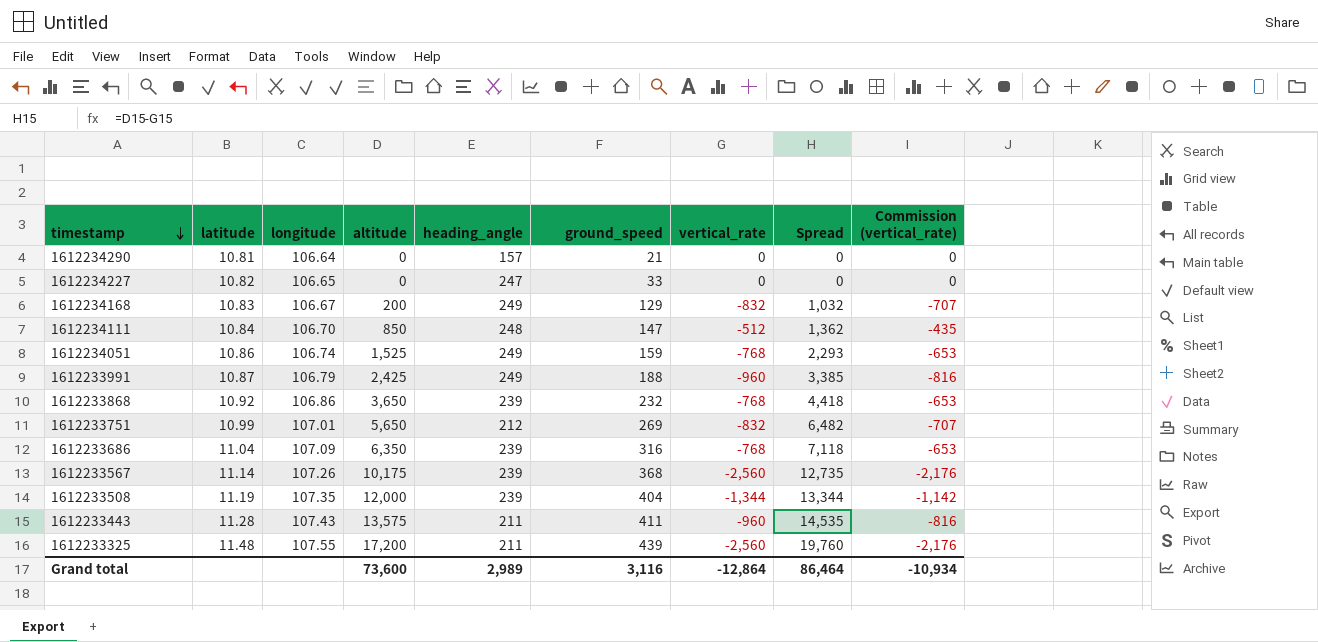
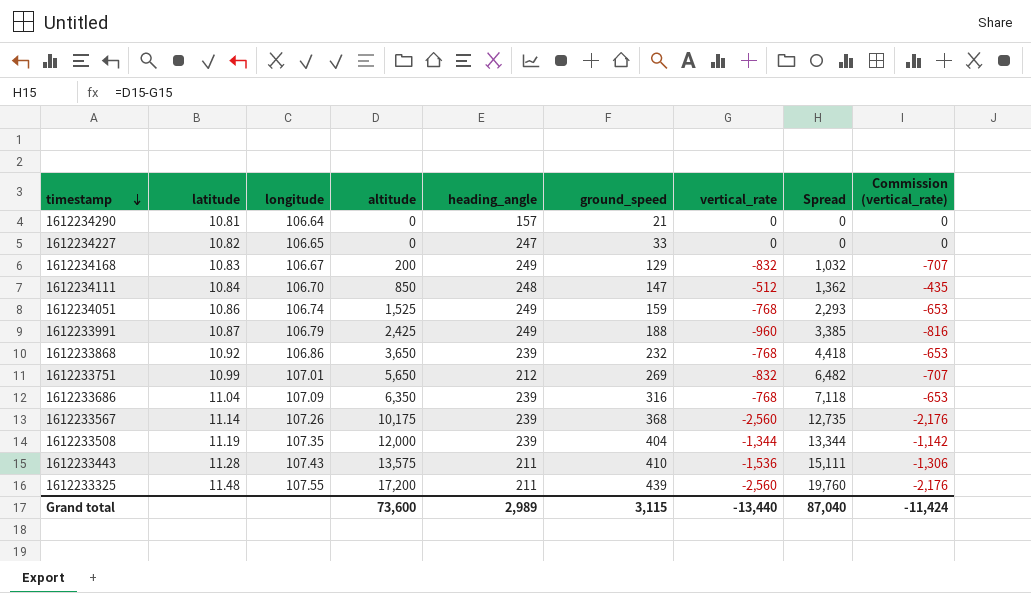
1612233443 | ground_speed: 411 -> 410
1612233443 | vertical_rate: -960 -> -1,536
1612233443 | Spread: 14,535 -> 15,111
1612233443 | Commission (vertical_rate): -816 -> -1,306
Grand total | ground_speed: 3,116 -> 3,115
Grand total | vertical_rate: -12,864 -> -13,440
Grand total | Spread: 86,464 -> 87,040
Grand total | Commission (vertical_rate): -10,934 -> -11,424

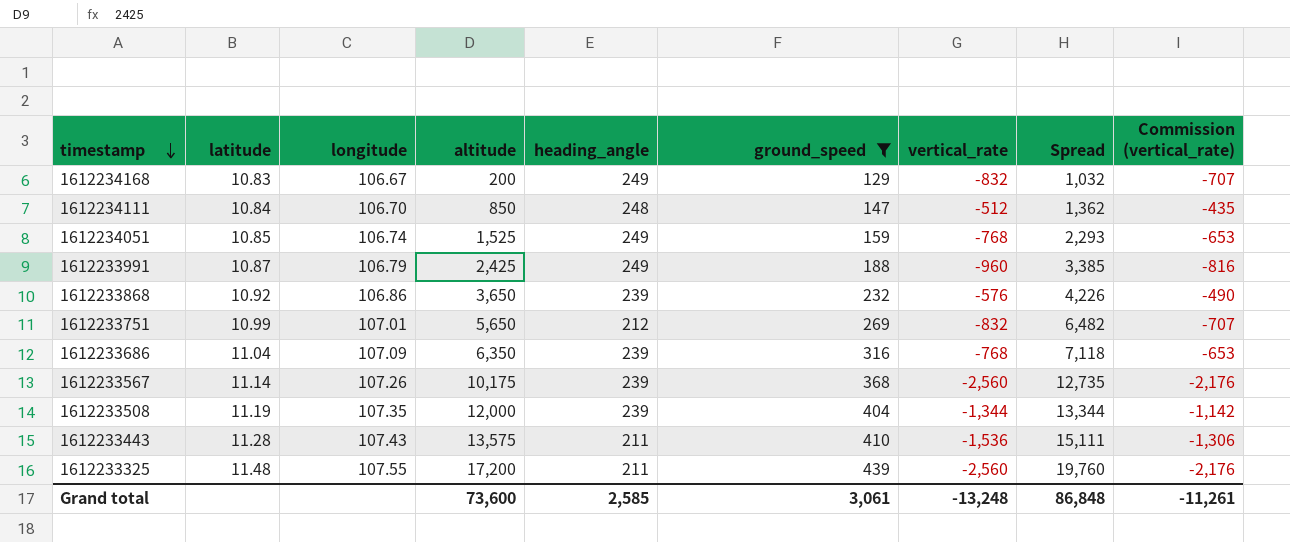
filter: none -> ground_speed >= 129
1612234051 | latitude: 10.86 -> 10.85
1612233868 | vertical_rate: -768 -> -576
1612233868 | Spread: 4,418 -> 4,226
1612233868 | Commission (vertical_rate): -653 -> -490
Grand total | heading_angle: 2,989 -> 2,585
Grand total | ground_speed: 3,115 -> 3,061
Grand total | vertical_rate: -13,440 -> -13,248
Grand total | Spread: 87,040 -> 86,848
Grand total | Commission (vertical_rate): -11,424 -> -11,261

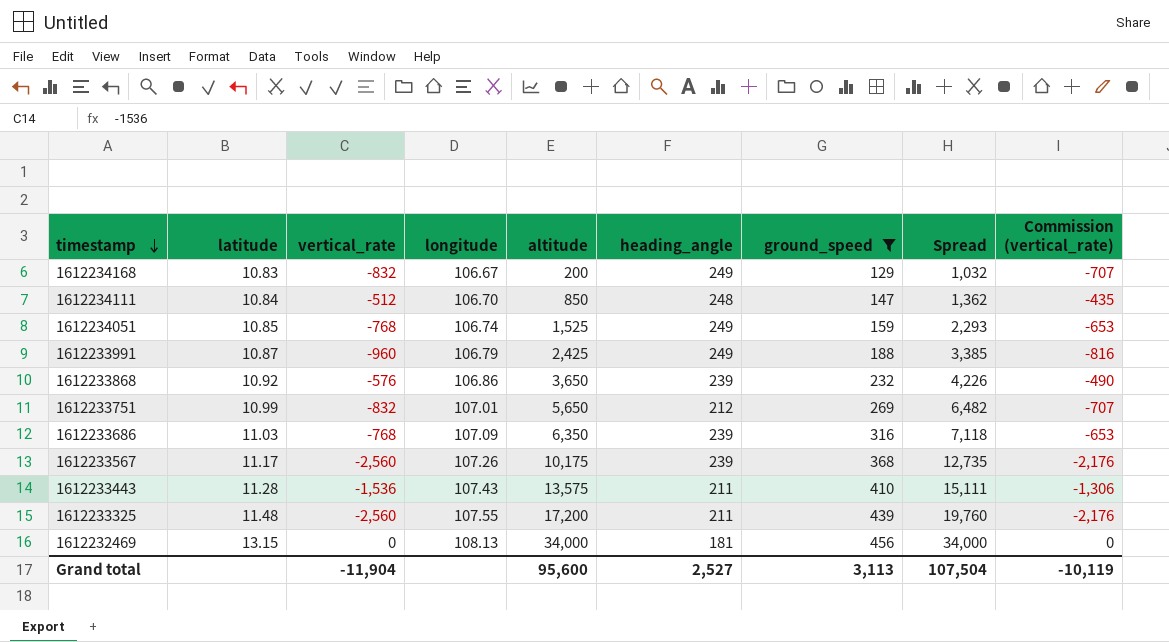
column vertical_rate | position: 7 -> 3
row 1612233508: 11.19 | 107.35 | 12,000 | 239 | 404 | -1,344 | 13,344 | -1,142 -> none
1612233686 | latitude: 11.04 -> 11.03
1612233567 | latitude: 11.14 -> 11.17
row 1612232469: none -> 13.15 | 0 | 108.13 | 34,000 | 181 | 456 | 34,000 | 0
Grand total | vertical_rate: -13,248 -> -11,904
Grand total | altitude: 73,600 -> 95,600
Grand total | heading_angle: 2,585 -> 2,527
Grand total | ground_speed: 3,061 -> 3,113
Grand total | Spread: 86,848 -> 107,504
Grand total | Commission (vertical_rate): -11,261 -> -10,119

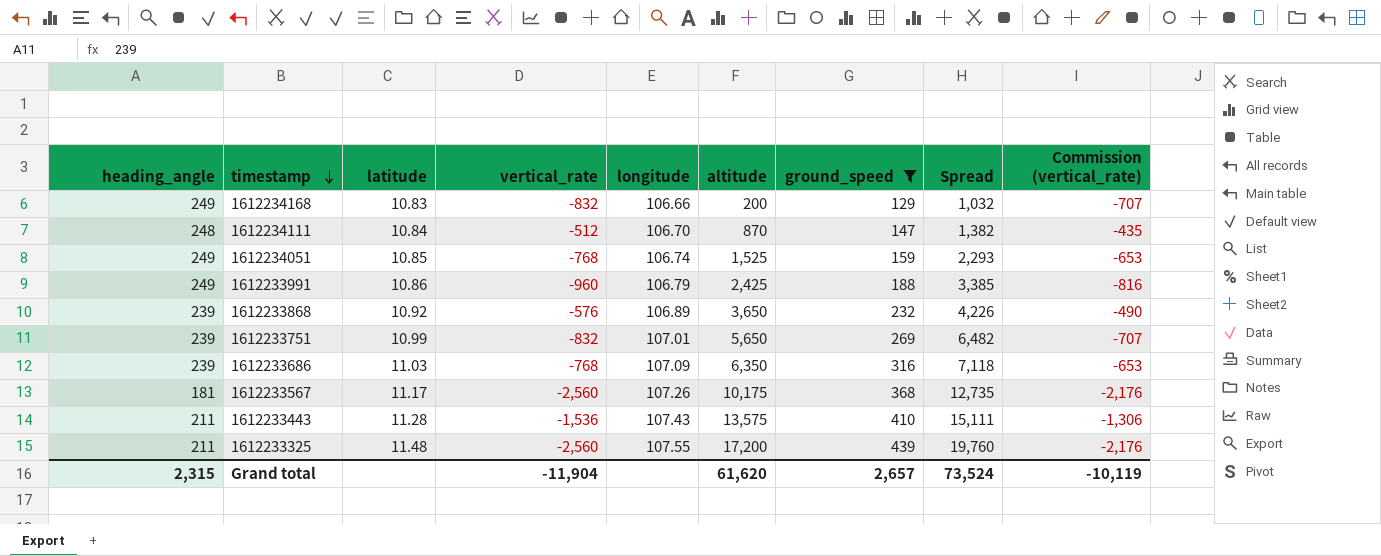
column heading_angle | position: 6 -> 1
row 1612232469: 13.15 | 0 | 108.13 | 34,000 | 181 | 456 | 34,000 | 0 -> none
1612234168 | longitude: 106.67 -> 106.66
1612234111 | altitude: 850 -> 870
1612234111 | Spread: 1,362 -> 1,382
1612233991 | latitude: 10.87 -> 10.86
1612233868 | longitude: 106.86 -> 106.89
1612233751 | heading_angle: 212 -> 239
1612233567 | heading_angle: 239 -> 181
Grand total | heading_angle: 2,527 -> 2,315
Grand total | altitude: 95,600 -> 61,620
Grand total | ground_speed: 3,113 -> 2,657
Grand total | Spread: 107,504 -> 73,524

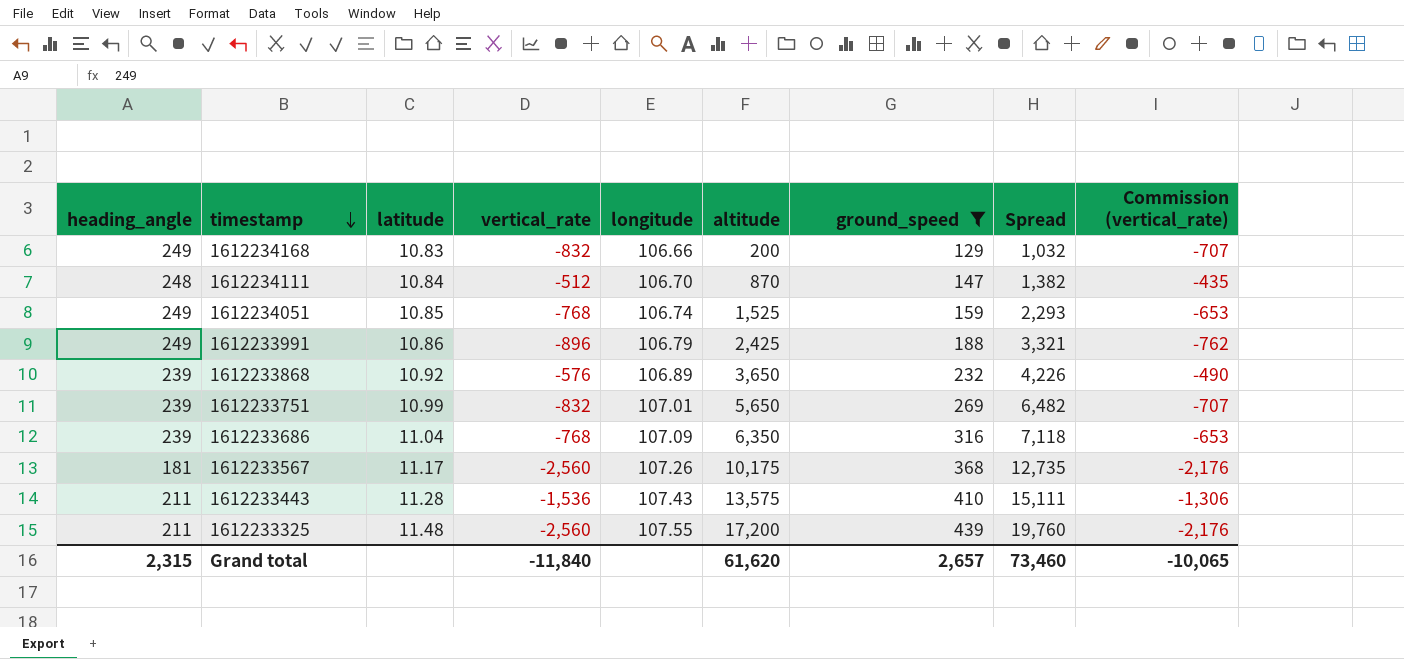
1612233991 | vertical_rate: -960 -> -896
1612233991 | Spread: 3,385 -> 3,321
1612233991 | Commission (vertical_rate): -816 -> -762
1612233686 | latitude: 11.03 -> 11.04
Grand total | vertical_rate: -11,904 -> -11,840
Grand total | Spread: 73,524 -> 73,460
Grand total | Commission (vertical_rate): -10,119 -> -10,065

